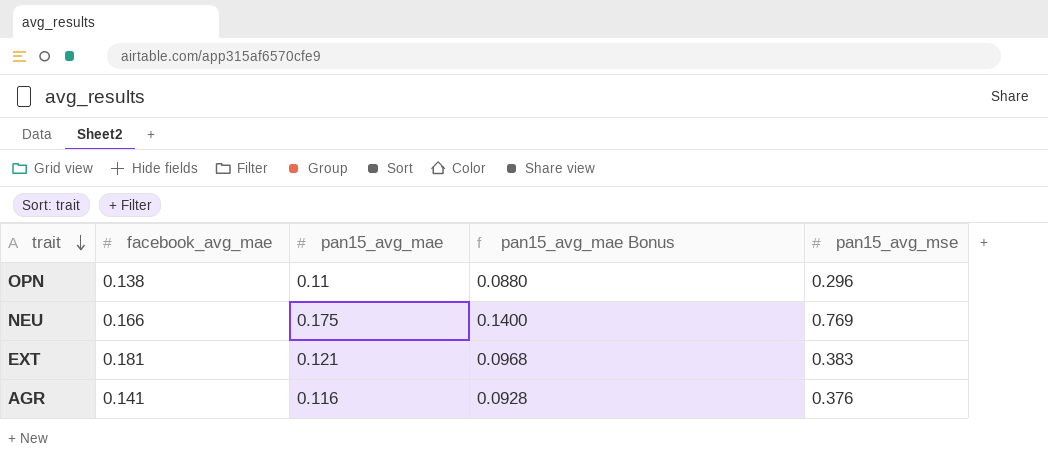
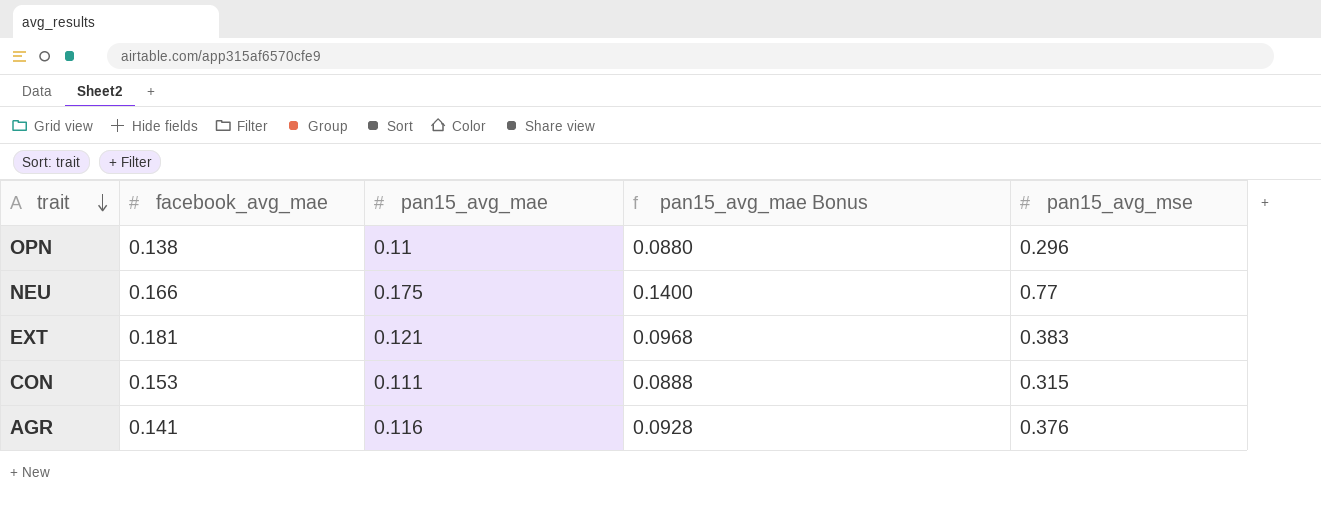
NEU | pan15_avg_mse: 0.769 -> 0.77
row CON: none -> 0.153 | 0.111 | 0.0888 | 0.315

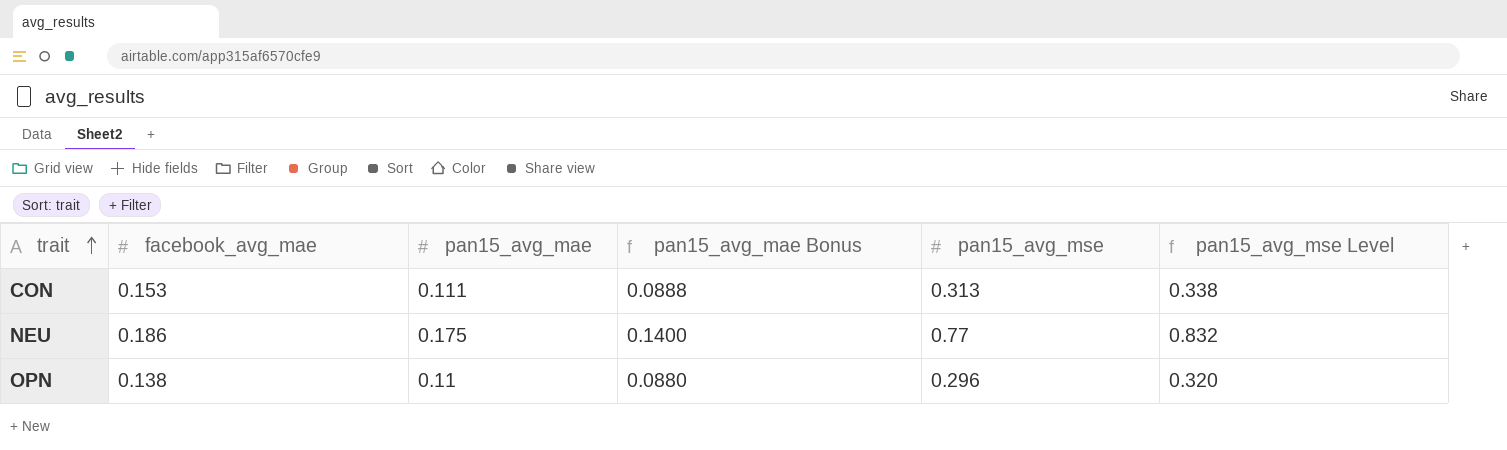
row order: trait descending -> trait ascending
column pan15_avg_mse Level | formula: none -> [pan15_avg_mse] * 1.08
row EXT: 0.181 | 0.121 | 0.0968 | 0.383 -> none
row AGR: 0.141 | 0.116 | 0.0928 | 0.376 -> none
CON | pan15_avg_mse: 0.315 -> 0.313
NEU | facebook_avg_mae: 0.166 -> 0.186

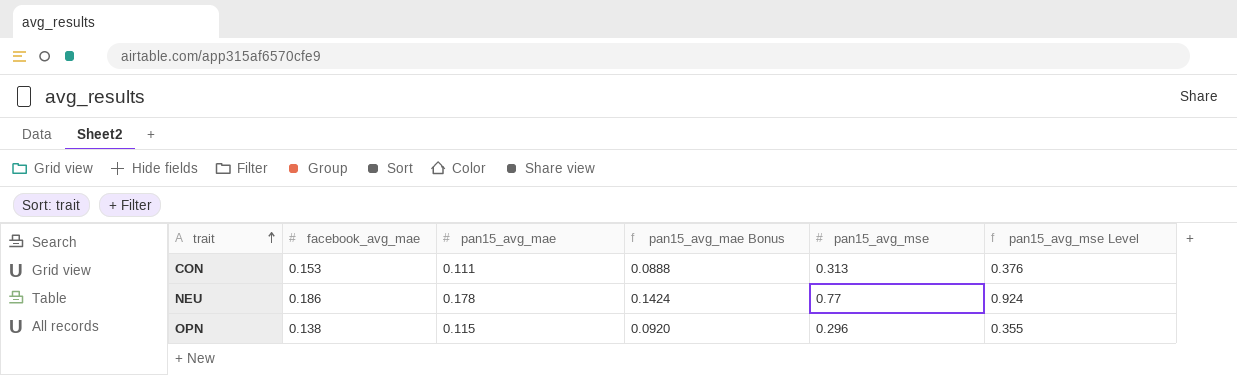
column pan15_avg_mse Level | formula: [pan15_avg_mse] * 1.08 -> [pan15_avg_mse] * 1.2
NEU | pan15_avg_mae: 0.175 -> 0.178
NEU | pan15_avg_mae Bonus: 0.1400 -> 0.1424
OPN | pan15_avg_mae: 0.11 -> 0.115
OPN | pan15_avg_mae Bonus: 0.0880 -> 0.0920

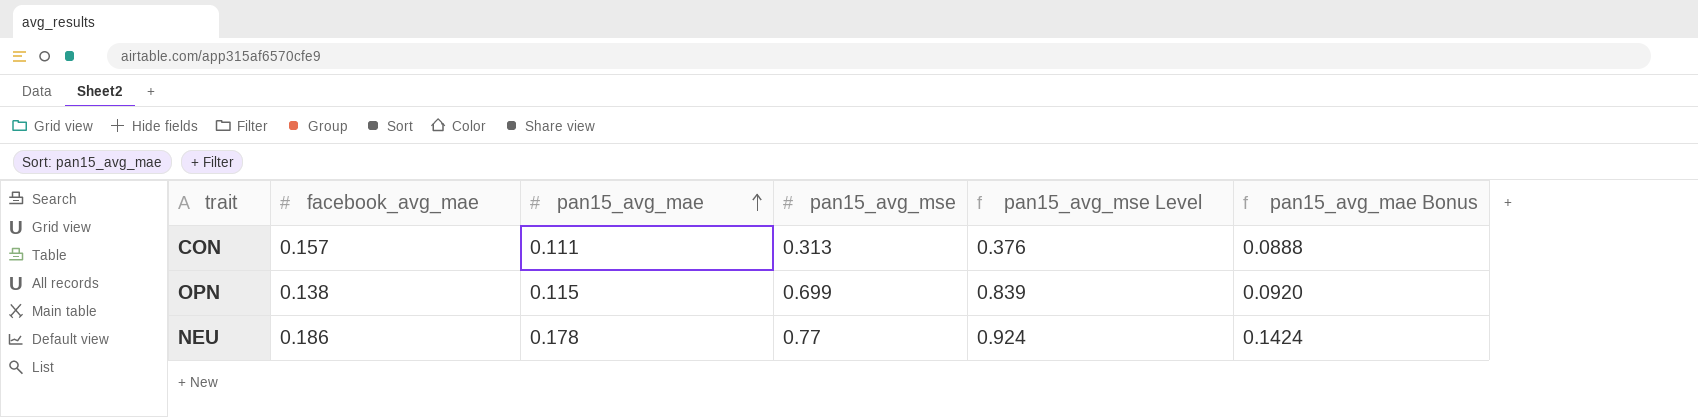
row order: trait ascending -> pan15_avg_mae ascending
column pan15_avg_mae Bonus | position: 4 -> 6
CON | facebook_avg_mae: 0.153 -> 0.157
OPN | pan15_avg_mse: 0.296 -> 0.699
OPN | pan15_avg_mse Level: 0.355 -> 0.839

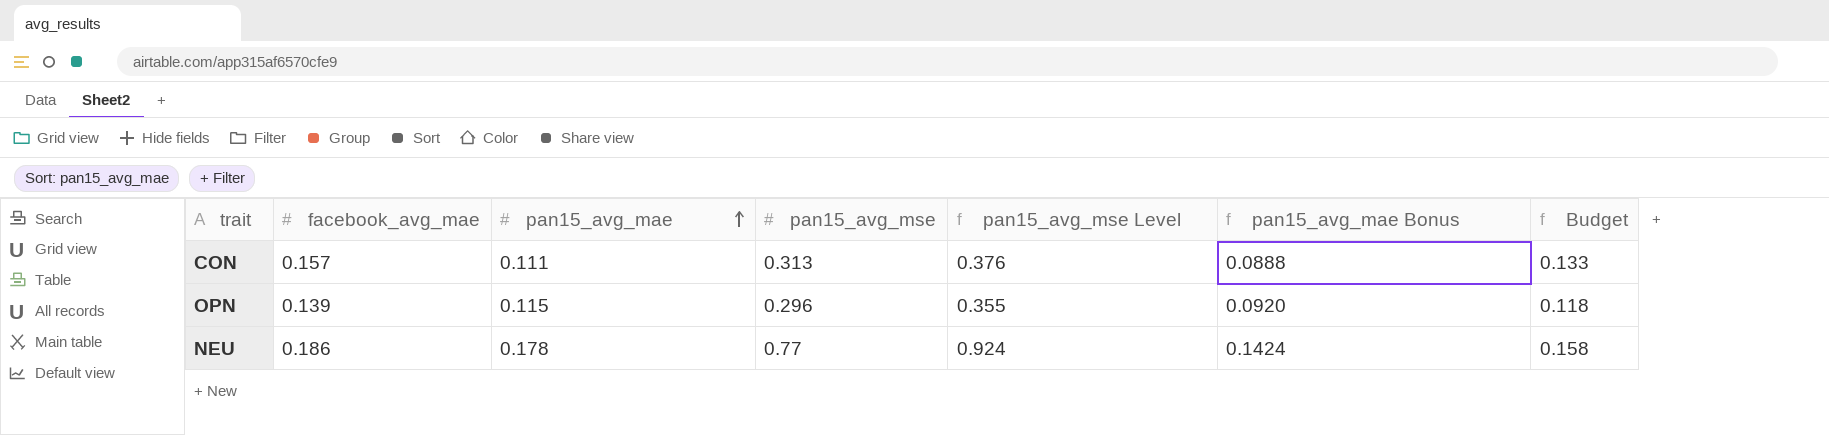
column Budget | formula: none -> [facebook_avg_mae] * 0.85
OPN | facebook_avg_mae: 0.138 -> 0.139
OPN | pan15_avg_mse: 0.699 -> 0.296
OPN | pan15_avg_mse Level: 0.839 -> 0.355

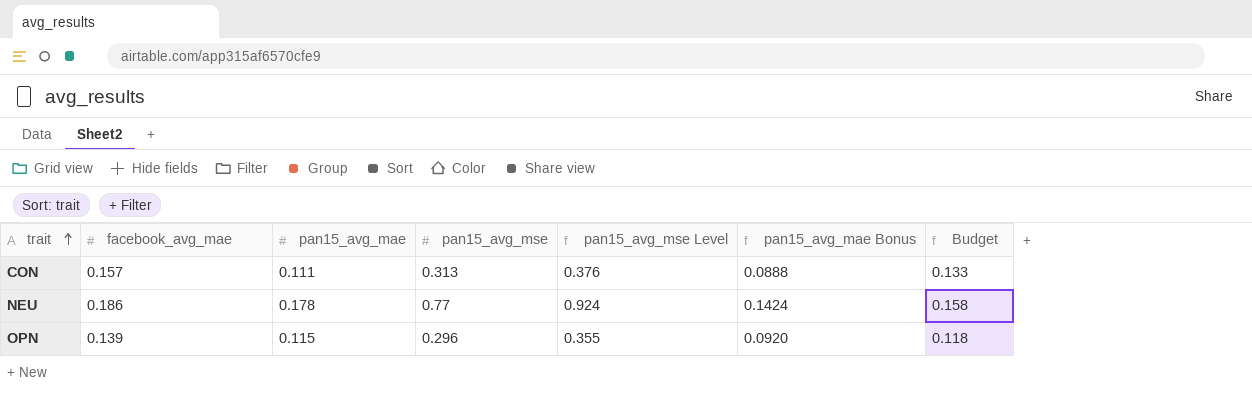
row order: pan15_avg_mae ascending -> trait ascending

